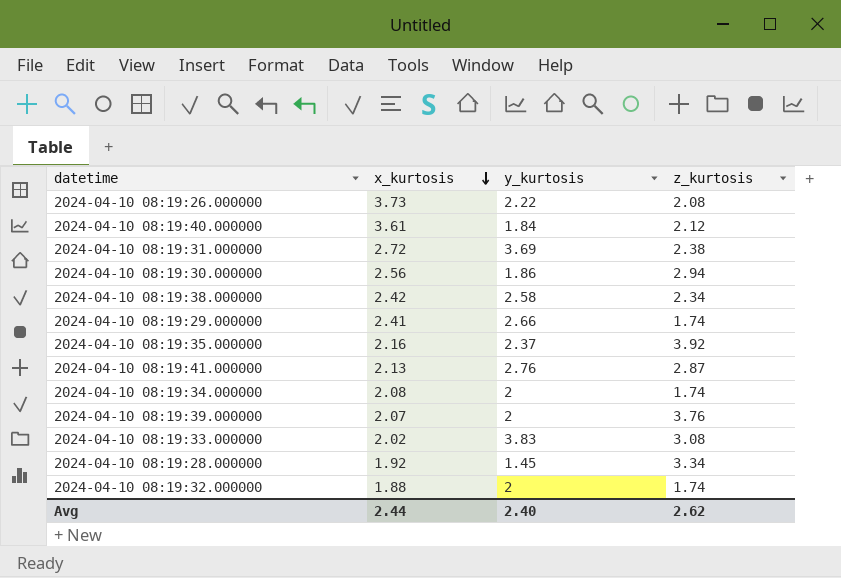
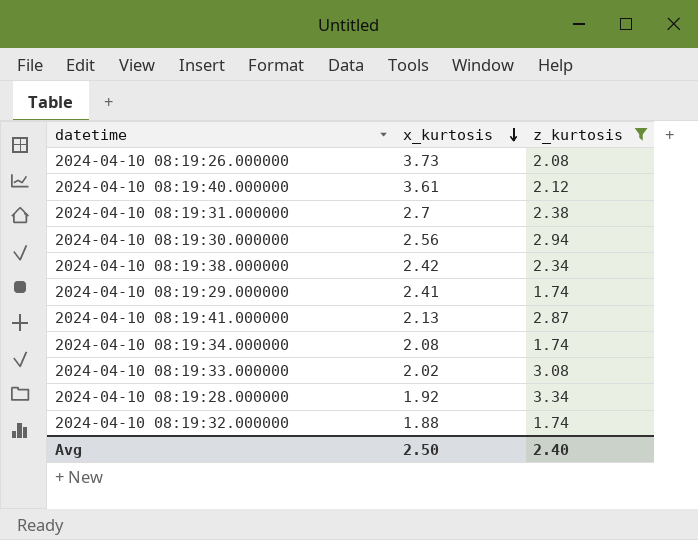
filter: none -> z_kurtosis <= 3.34
column y_kurtosis | position: 3 -> none
2024-04-10 08:19:31.000000 | x_kurtosis: 2.72 -> 2.7
Avg | x_kurtosis: 2.44 -> 2.50
Avg | z_kurtosis: 2.62 -> 2.40

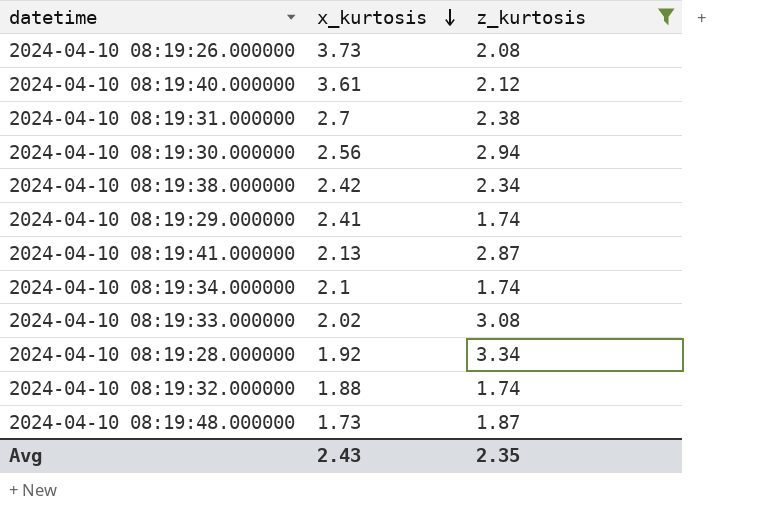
2024-04-10 08:19:34.000000 | x_kurtosis: 2.08 -> 2.1
row 2024-04-10 08:19:48.000000: none -> 1.73 | 1.87
Avg | x_kurtosis: 2.50 -> 2.43
Avg | z_kurtosis: 2.40 -> 2.35

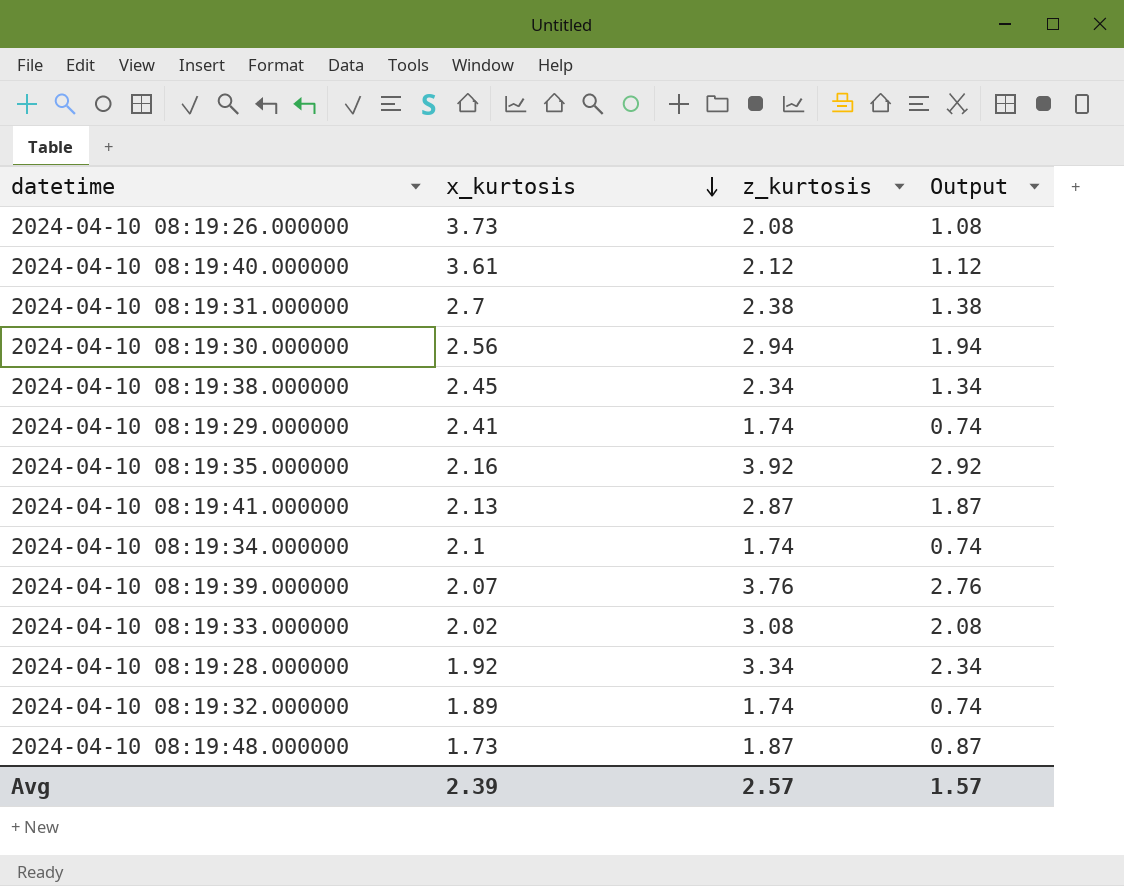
filter: z_kurtosis <= 3.34 -> none
column Output | formula: none -> [z_kurtosis] - 1
2024-04-10 08:19:38.000000 | x_kurtosis: 2.42 -> 2.45
2024-04-10 08:19:32.000000 | x_kurtosis: 1.88 -> 1.89
Avg | x_kurtosis: 2.43 -> 2.39
Avg | z_kurtosis: 2.35 -> 2.57

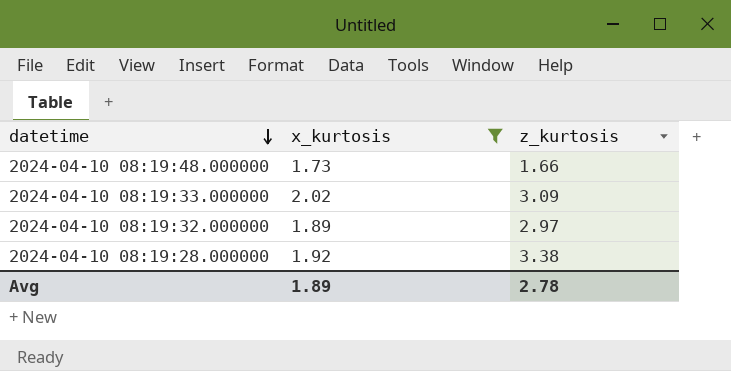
filter: none -> x_kurtosis <= 2.02
row order: x_kurtosis descending -> datetime descending
column Output | formula: [z_kurtosis] - 1 -> none
2024-04-10 08:19:48.000000 | z_kurtosis: 1.87 -> 1.66
2024-04-10 08:19:33.000000 | z_kurtosis: 3.08 -> 3.09
2024-04-10 08:19:32.000000 | z_kurtosis: 1.74 -> 2.97
2024-04-10 08:19:28.000000 | z_kurtosis: 3.34 -> 3.38
Avg | x_kurtosis: 2.39 -> 1.89
Avg | z_kurtosis: 2.57 -> 2.78

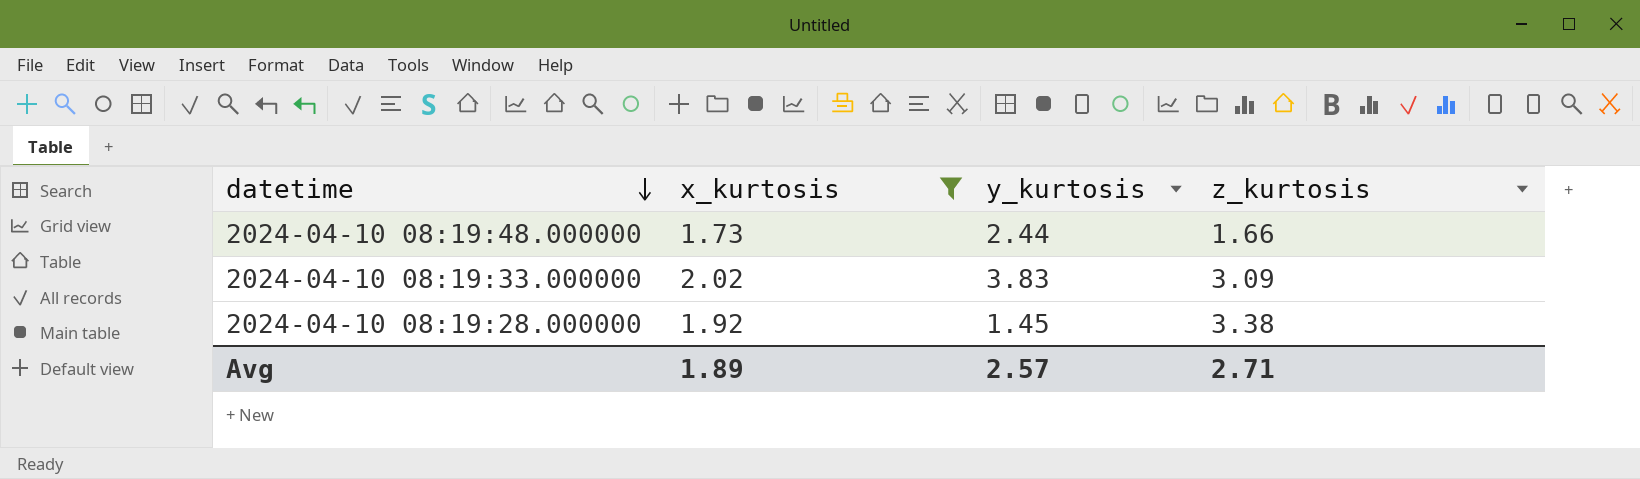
column y_kurtosis | position: none -> 3
row 2024-04-10 08:19:32.000000: 1.89 | 2.97 -> none
Avg | z_kurtosis: 2.78 -> 2.71

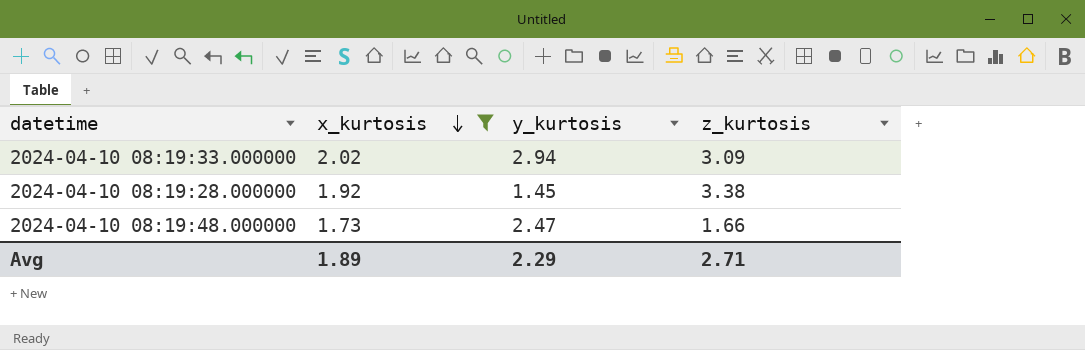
row order: datetime descending -> x_kurtosis descending
2024-04-10 08:19:33.000000 | y_kurtosis: 3.83 -> 2.94
2024-04-10 08:19:48.000000 | y_kurtosis: 2.44 -> 2.47
Avg | y_kurtosis: 2.57 -> 2.29

